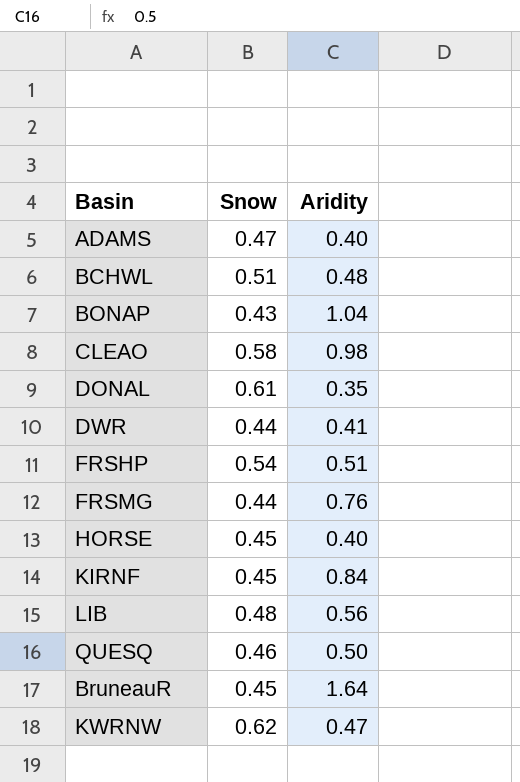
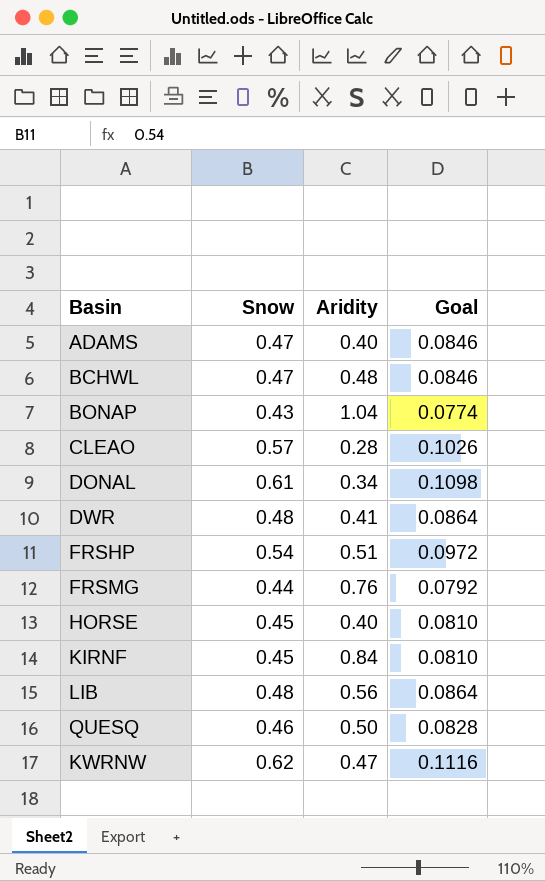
column Goal | formula: none -> [Snow] * 0.18
row BruneauR: 0.45 | 1.64 -> none
BCHWL | Snow: 0.51 -> 0.47
CLEAO | Snow: 0.58 -> 0.57
CLEAO | Aridity: 0.98 -> 0.28
DONAL | Aridity: 0.35 -> 0.34
DWR | Snow: 0.44 -> 0.48

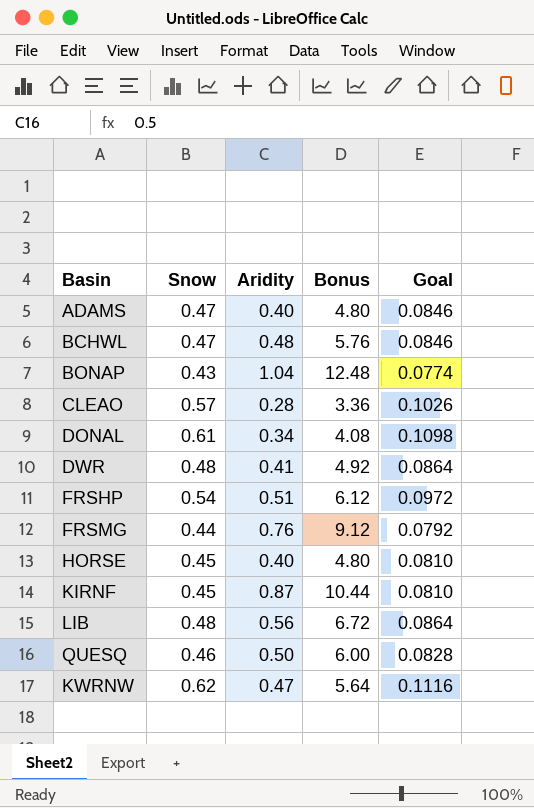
column Bonus | formula: none -> [Aridity] * 12
KIRNF | Aridity: 0.84 -> 0.87

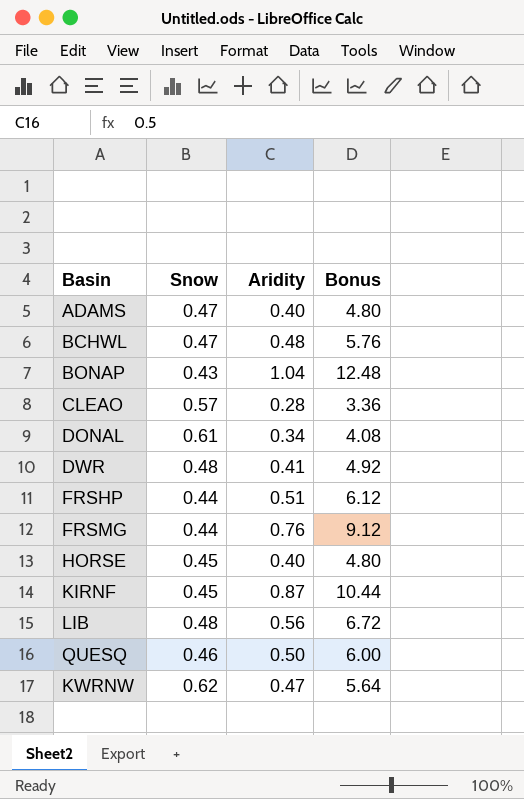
column Goal | formula: [Snow] * 0.18 -> none
FRSHP | Snow: 0.54 -> 0.44

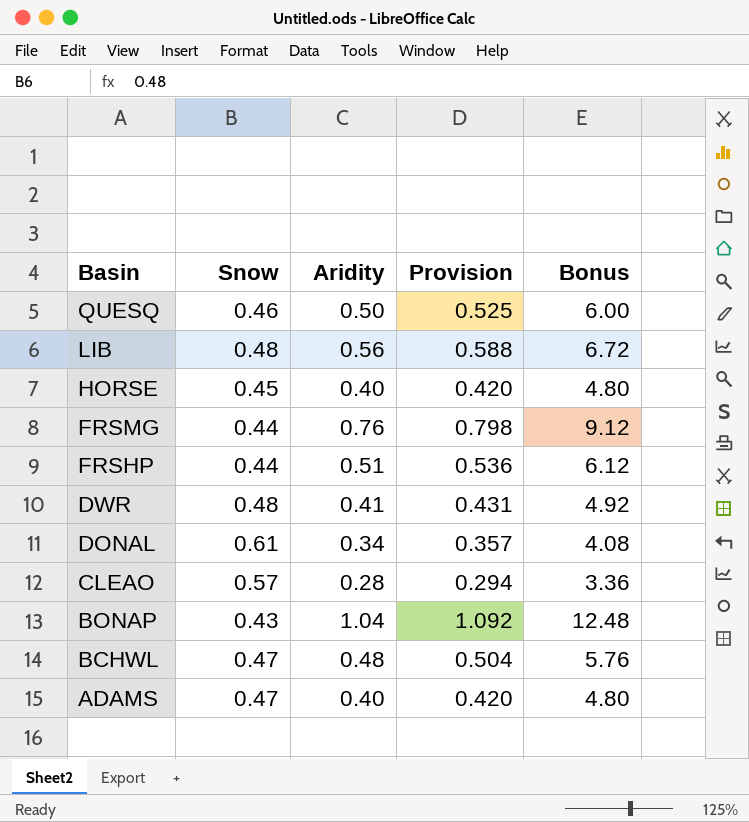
row order: none -> Basin descending
column Provision | formula: none -> [Aridity] * 1.05
row KIRNF: 0.45 | 0.87 | 10.44 -> none
row KWRNW: 0.62 | 0.47 | 5.64 -> none

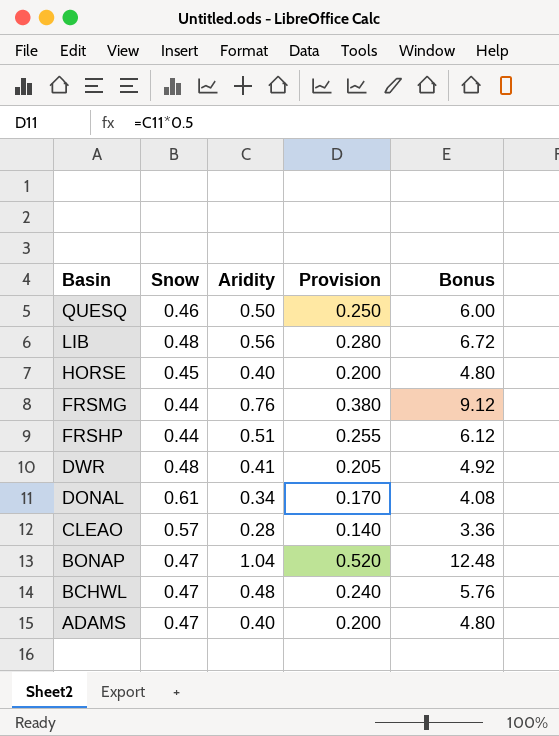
column Provision | formula: [Aridity] * 1.05 -> [Aridity] * 0.5
BONAP | Snow: 0.43 -> 0.47

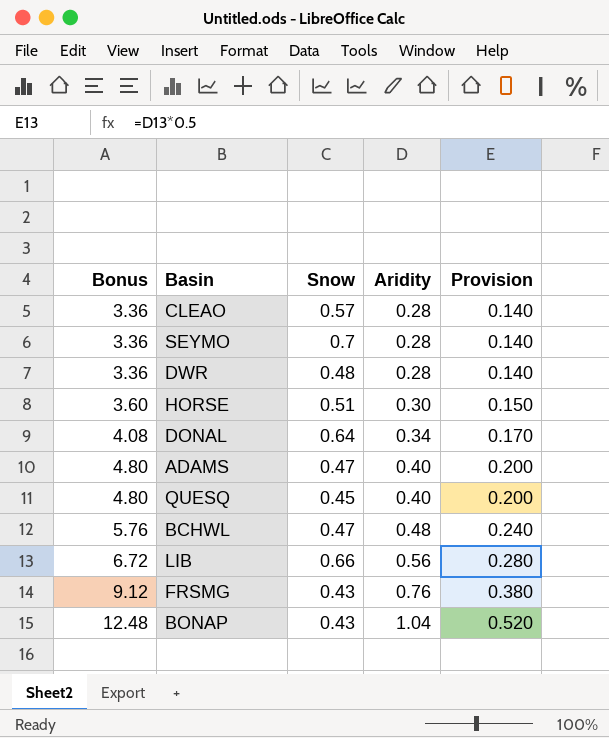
row order: Basin descending -> Bonus ascending
column Bonus | position: 5 -> 1
row FRSHP: 0.44 | 0.51 | 0.255 | 6.12 -> none
row SEYMO: none -> 3.36 | 0.7 | 0.28 | 0.140
DWR | Bonus: 4.92 -> 3.36
DWR | Aridity: 0.41 -> 0.28
DWR | Provision: 0.205 -> 0.140
HORSE | Bonus: 4.80 -> 3.60
HORSE | Snow: 0.45 -> 0.51
HORSE | Aridity: 0.40 -> 0.30
HORSE | Provision: 0.200 -> 0.150
DONAL | Snow: 0.61 -> 0.64
QUESQ | Bonus: 6.00 -> 4.80
QUESQ | Snow: 0.46 -> 0.45
QUESQ | Aridity: 0.50 -> 0.40
QUESQ | Provision: 0.250 -> 0.200
LIB | Snow: 0.48 -> 0.66
FRSMG | Snow: 0.44 -> 0.43
BONAP | Snow: 0.47 -> 0.43

